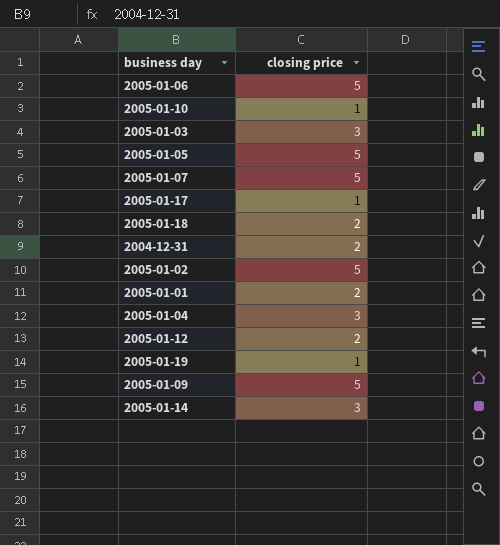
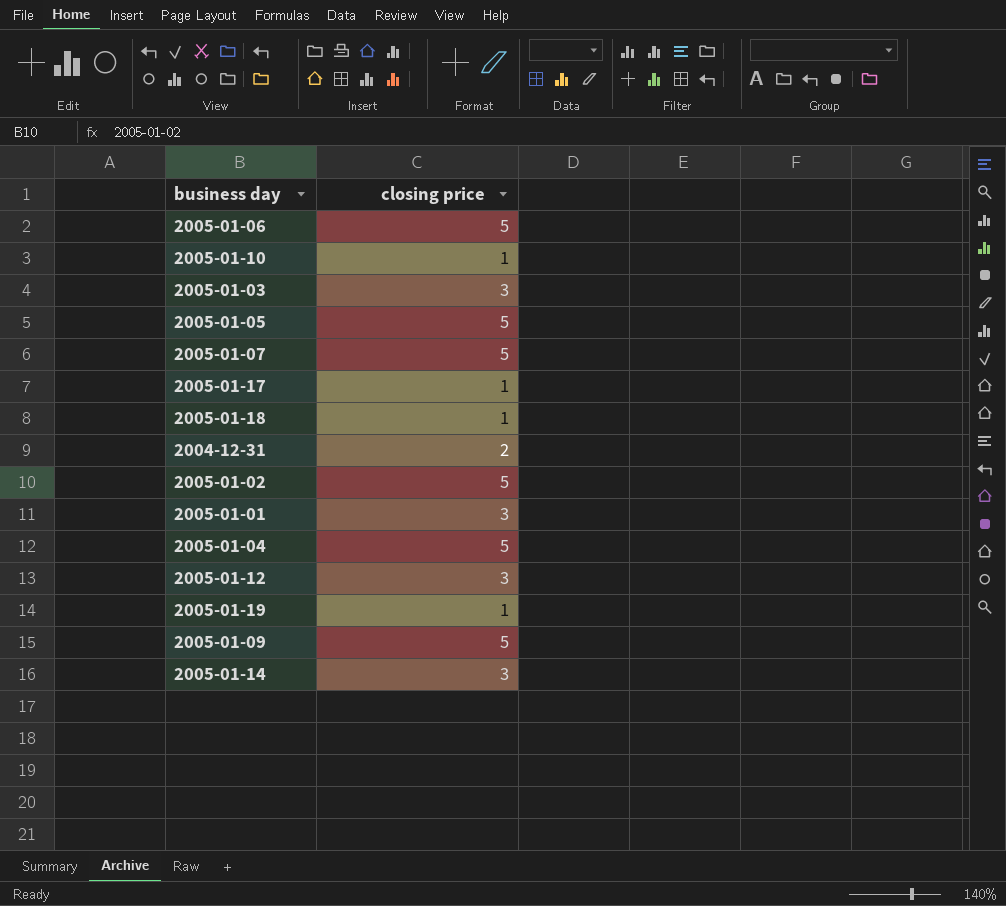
2005-01-18 | closing price: 2 -> 1
2005-01-01 | closing price: 2 -> 3
2005-01-04 | closing price: 3 -> 5
2005-01-12 | closing price: 2 -> 3

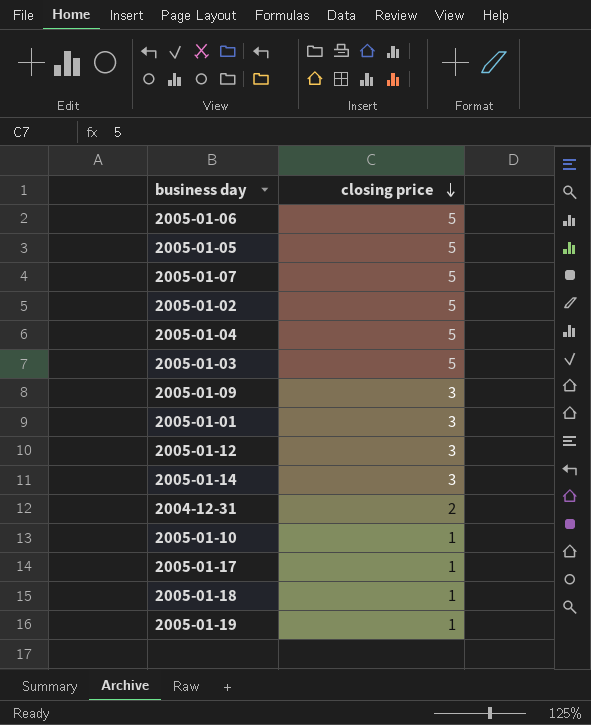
row order: none -> closing price descending
2005-01-03 | closing price: 3 -> 5
2005-01-09 | closing price: 5 -> 3

